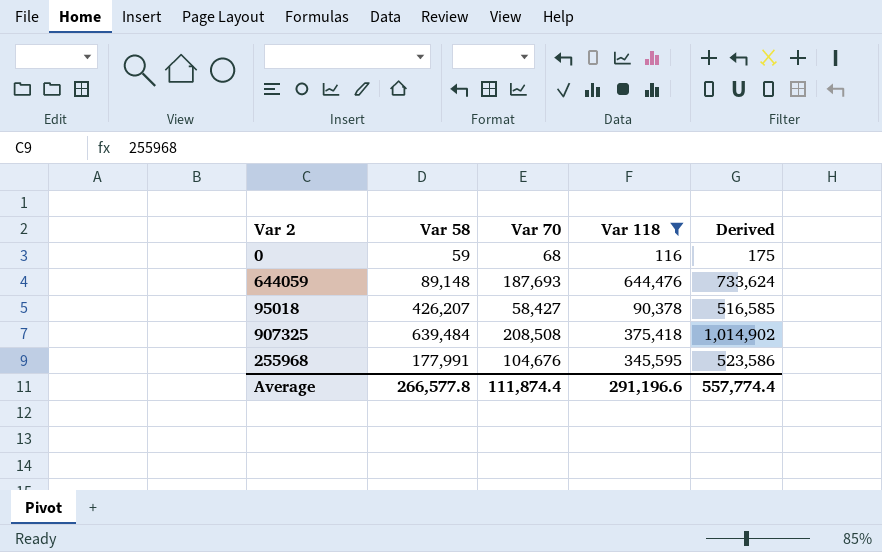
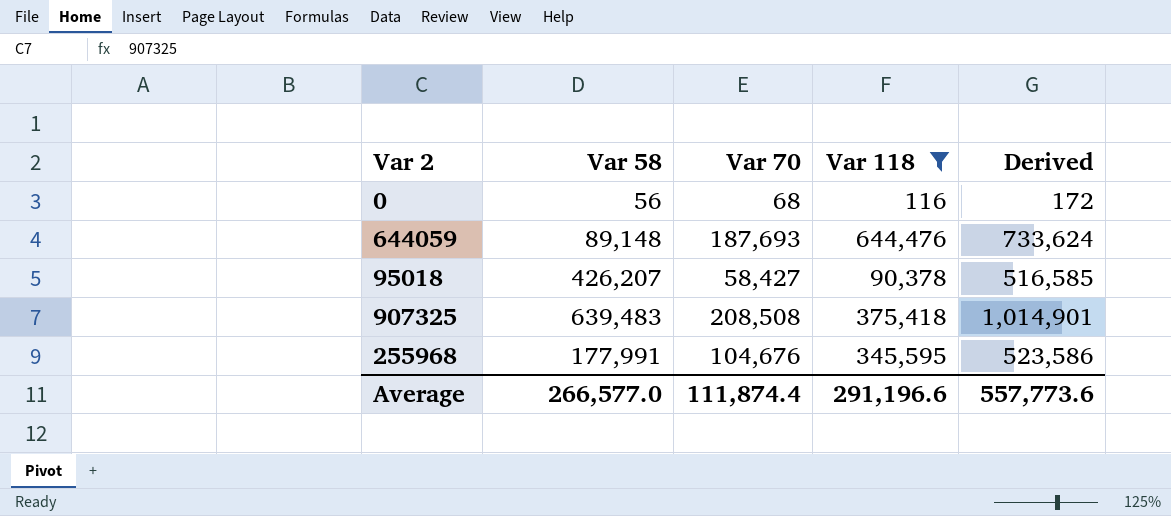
0 | Var 58: 59 -> 56
0 | Derived: 175 -> 172
907325 | Var 58: 639,484 -> 639,483
907325 | Derived: 1,014,902 -> 1,014,901
Average | Var 58: 266,577.8 -> 266,577.0
Average | Derived: 557,774.4 -> 557,773.6

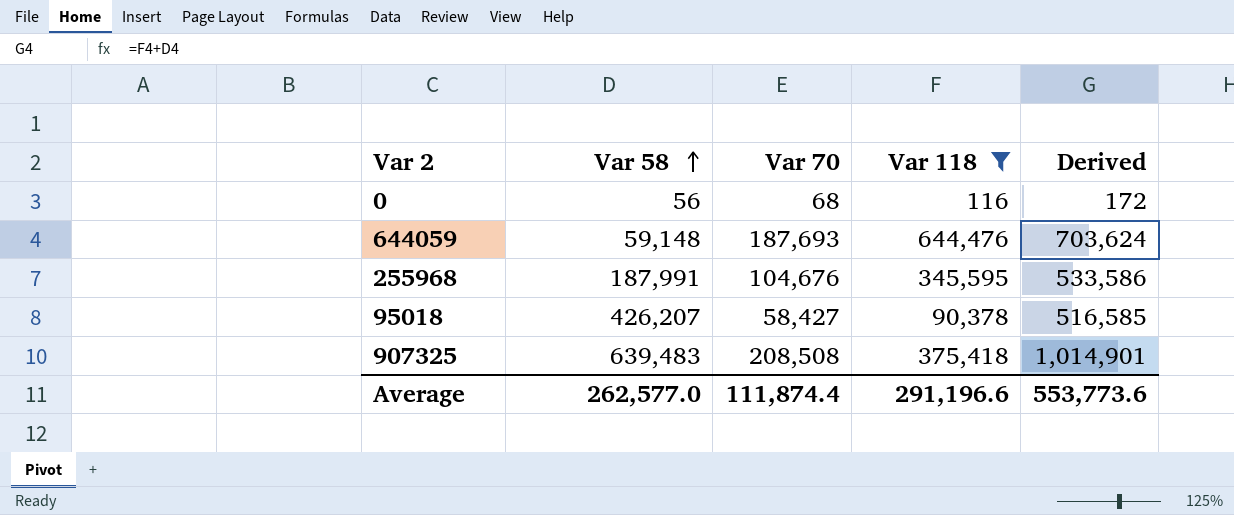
row order: none -> Var 58 ascending
644059 | Var 58: 89,148 -> 59,148
644059 | Derived: 733,624 -> 703,624
255968 | Var 58: 177,991 -> 187,991
255968 | Derived: 523,586 -> 533,586
Average | Var 58: 266,577.0 -> 262,577.0
Average | Derived: 557,773.6 -> 553,773.6

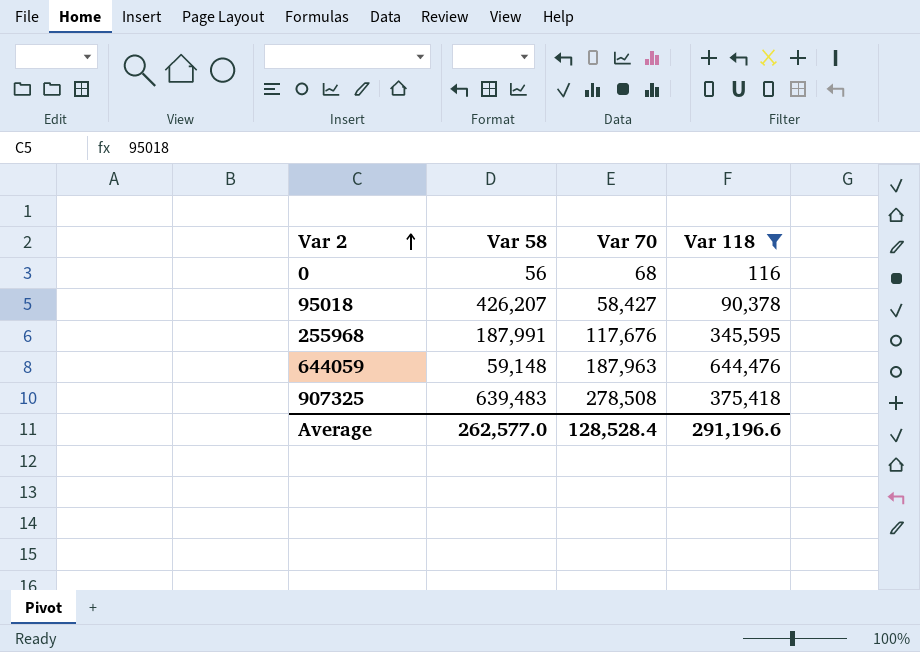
row order: Var 58 ascending -> Var 2 ascending
column Derived | formula: [Var 58] + [Var 118] -> none
255968 | Var 70: 104,676 -> 117,676
644059 | Var 70: 187,693 -> 187,963
907325 | Var 70: 208,508 -> 278,508
Average | Var 70: 111,874.4 -> 128,528.4

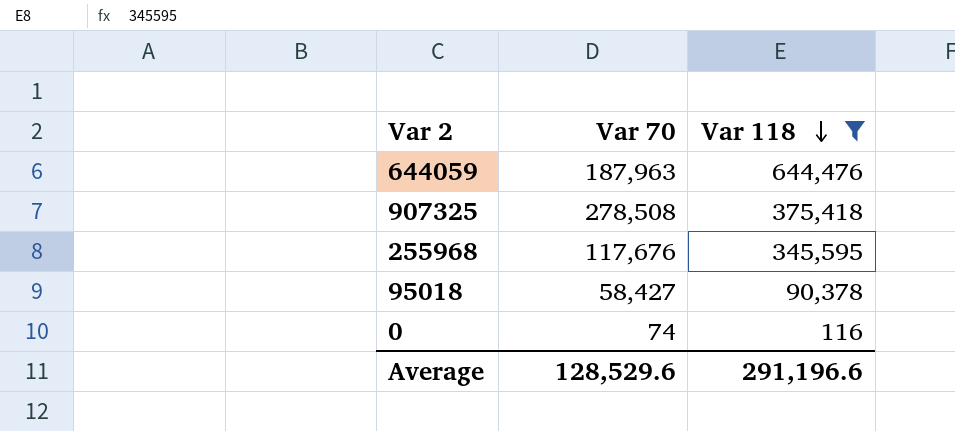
row order: Var 2 ascending -> Var 118 descending
column Var 58 | position: 2 -> none
0 | Var 70: 68 -> 74
Average | Var 70: 128,528.4 -> 128,529.6

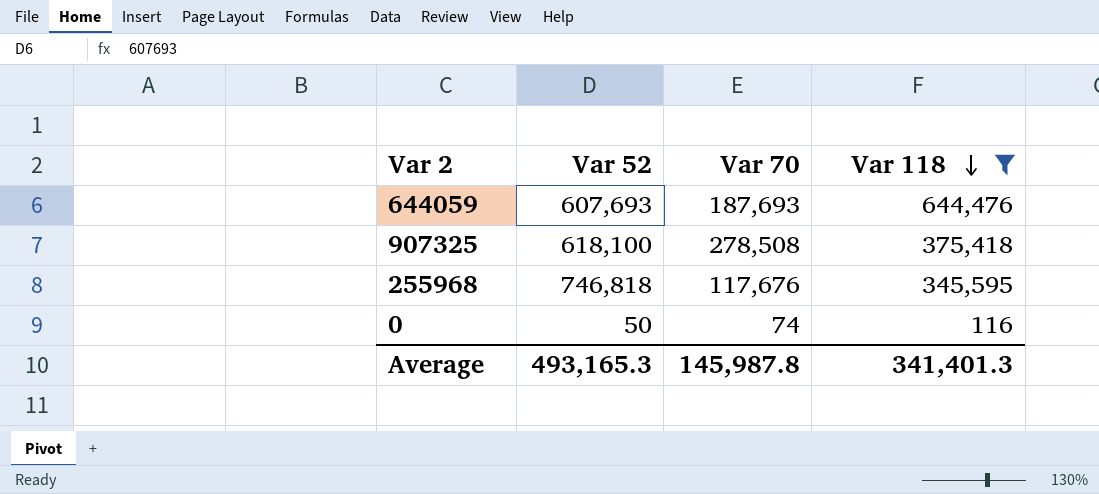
column Var 52 | position: none -> 2
row 95018: 58,427 | 90,378 -> none
644059 | Var 70: 187,963 -> 187,693
Average | Var 70: 128,529.6 -> 145,987.8
Average | Var 118: 291,196.6 -> 341,401.3

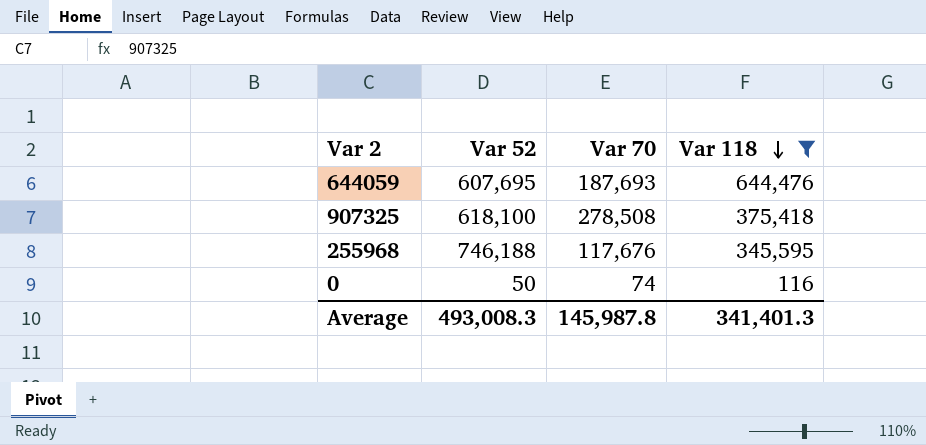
644059 | Var 52: 607,693 -> 607,695
255968 | Var 52: 746,818 -> 746,188
Average | Var 52: 493,165.3 -> 493,008.3

